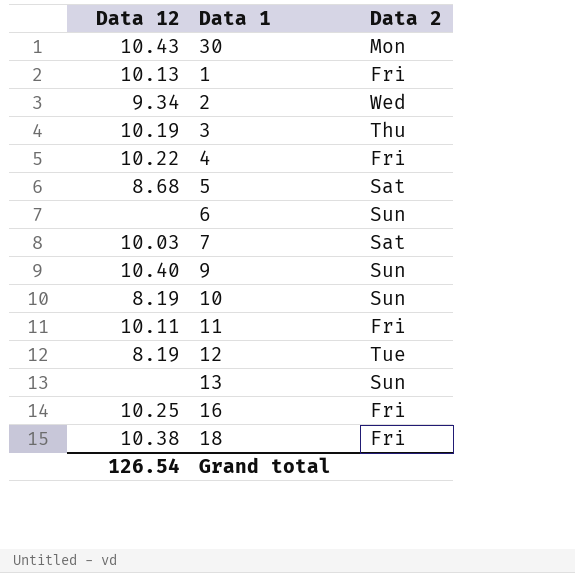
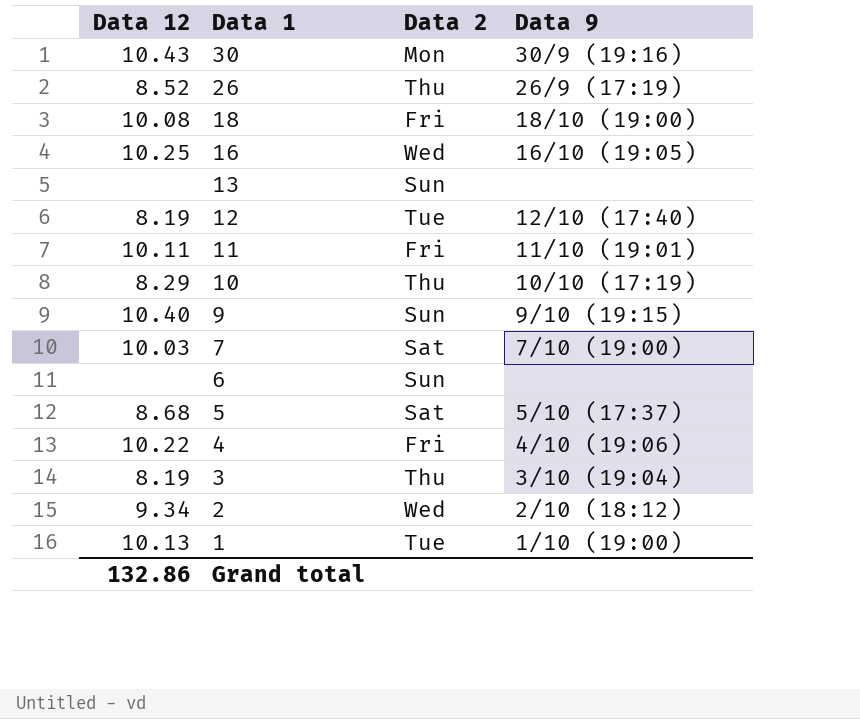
row order: none -> Data 1 descending
column Data 9 | position: none -> 4
row 26: none -> 8.52 | Thu | 26/9 (17:19)
18 | Data 12: 10.38 -> 10.08
16 | Data 2: Fri -> Wed
10 | Data 12: 8.19 -> 8.29
10 | Data 2: Sun -> Thu
3 | Data 12: 10.19 -> 8.19
1 | Data 2: Fri -> Tue
Grand total | Data 12: 126.54 -> 132.86

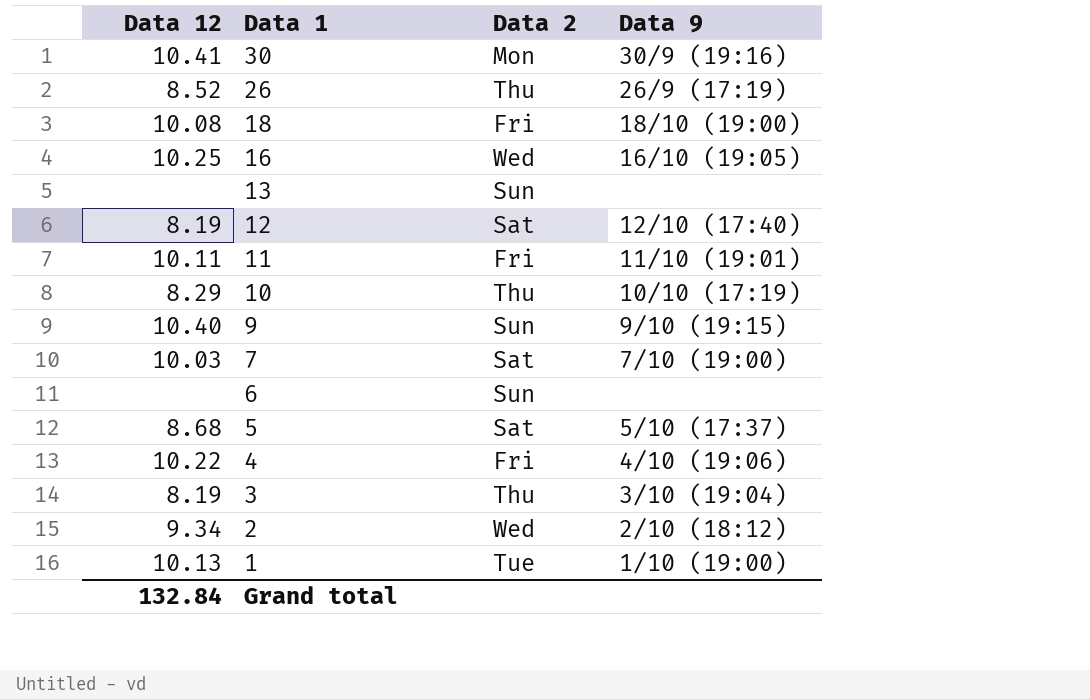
30 | Data 12: 10.43 -> 10.41
12 | Data 2: Tue -> Sat
Grand total | Data 12: 132.86 -> 132.84

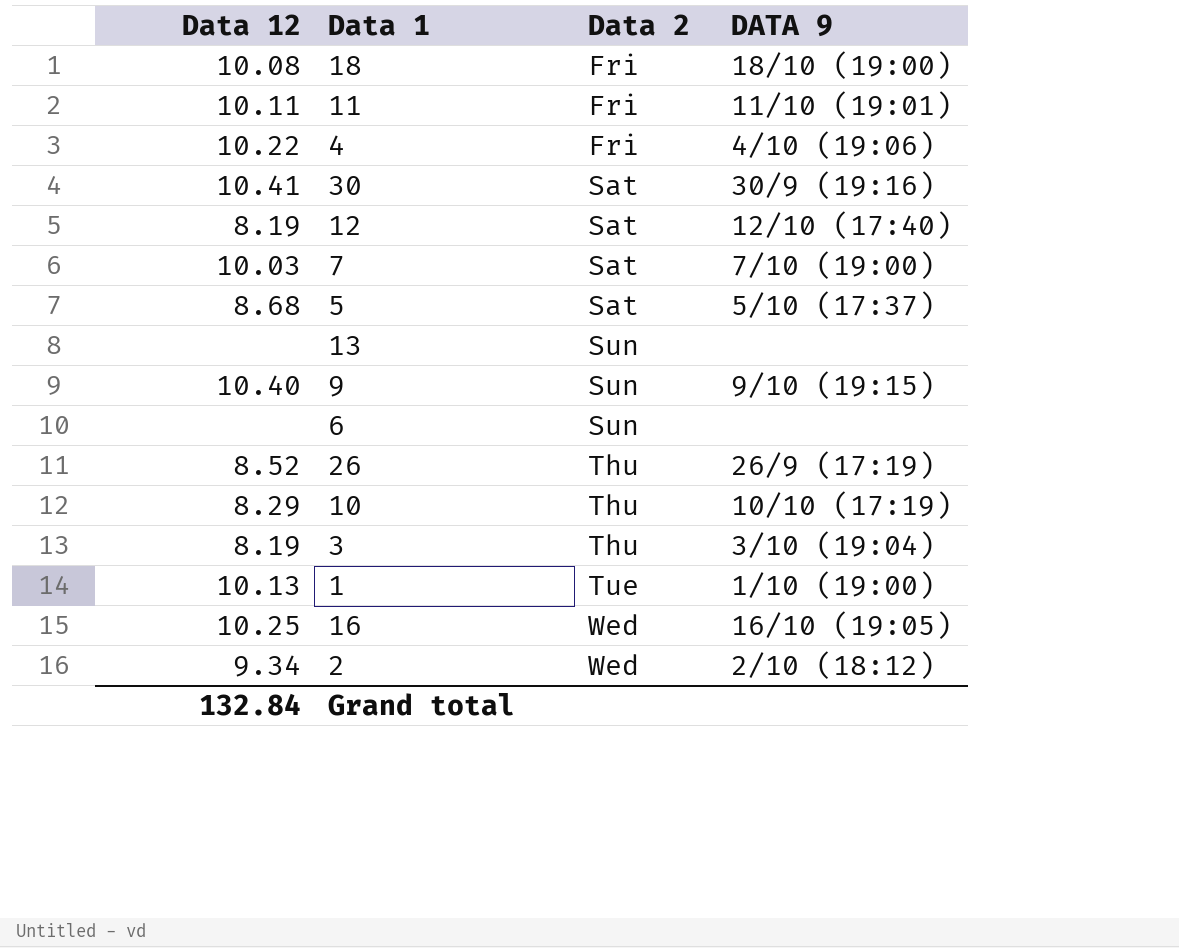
row order: Data 1 descending -> Data 2 ascending
column name: Data 9 -> DATA 9
30 | Data 2: Mon -> Sat

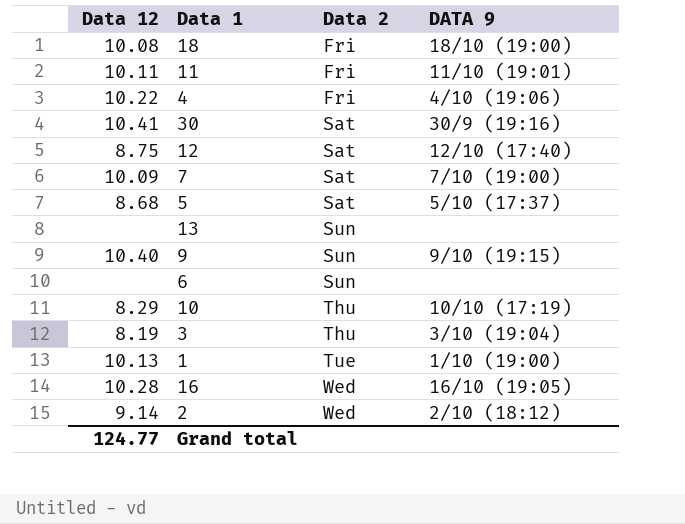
row 26: 8.52 | Thu | 26/9 (17:19) -> none
12 | Data 12: 8.19 -> 8.75
7 | Data 12: 10.03 -> 10.09
16 | Data 12: 10.25 -> 10.28
2 | Data 12: 9.34 -> 9.14
Grand total | Data 12: 132.84 -> 124.77

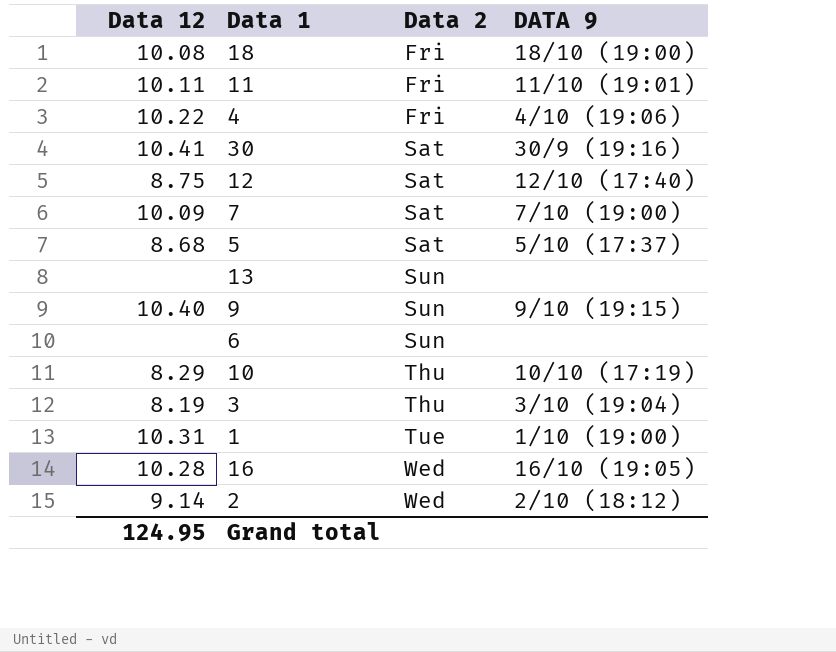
1 | Data 12: 10.13 -> 10.31
Grand total | Data 12: 124.77 -> 124.95

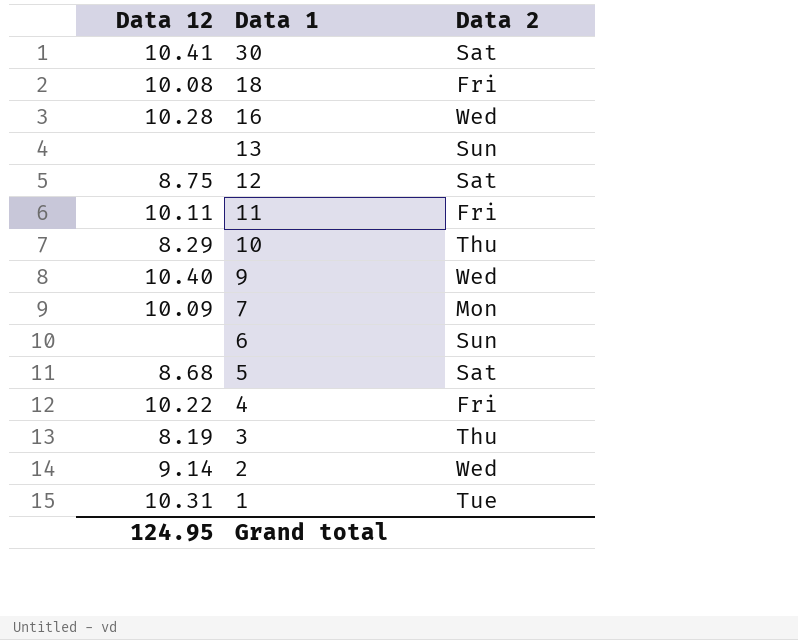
row order: Data 2 ascending -> Data 1 descending
column DATA 9 | position: 4 -> none
9 | Data 2: Sun -> Wed
7 | Data 2: Sat -> Mon

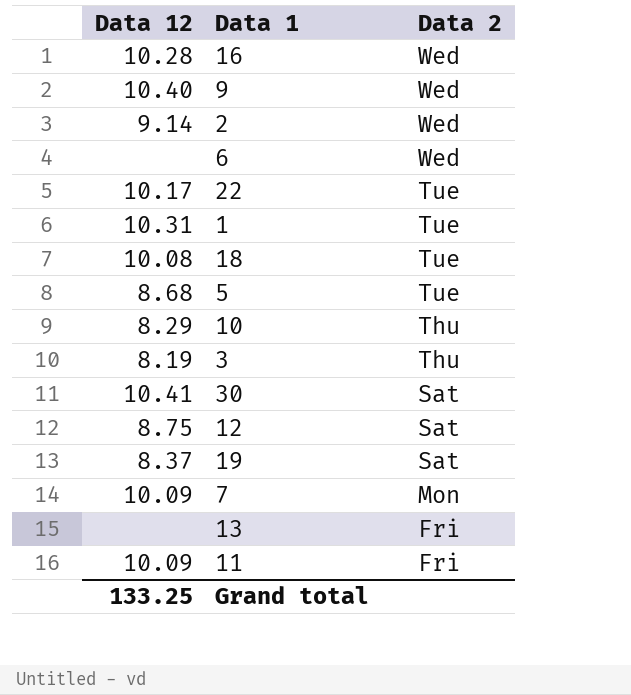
row order: Data 1 descending -> Data 2 descending
row 4: 10.22 | Fri -> none
6 | Data 2: Sun -> Wed
row 22: none -> 10.17 | Tue
18 | Data 2: Fri -> Tue
5 | Data 2: Sat -> Tue
row 19: none -> 8.37 | Sat
13 | Data 2: Sun -> Fri
11 | Data 12: 10.11 -> 10.09
Grand total | Data 12: 124.95 -> 133.25

